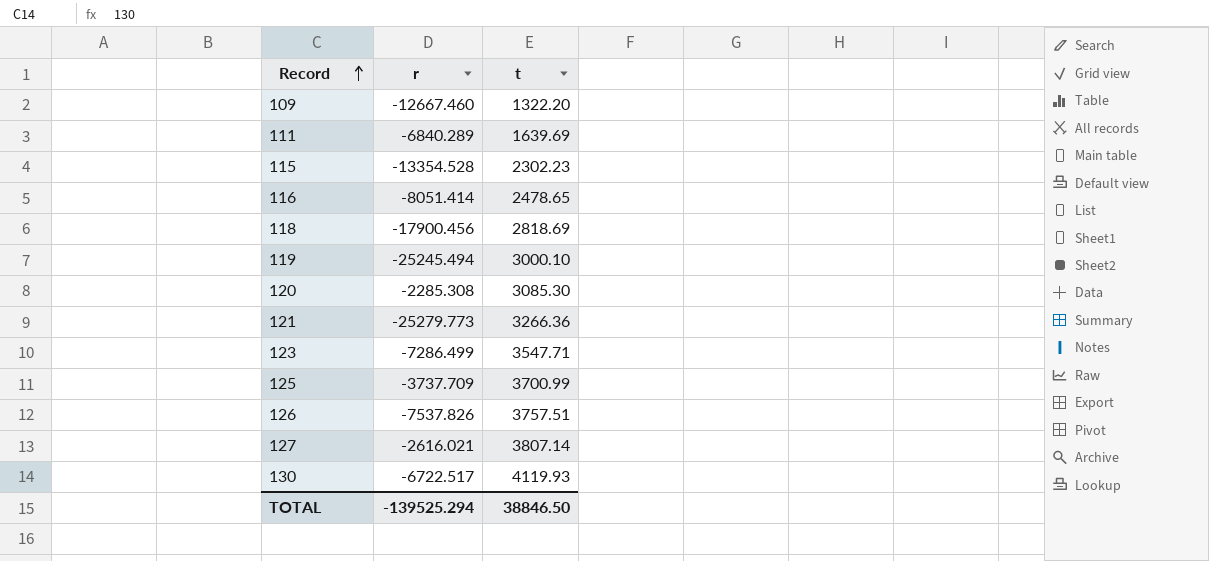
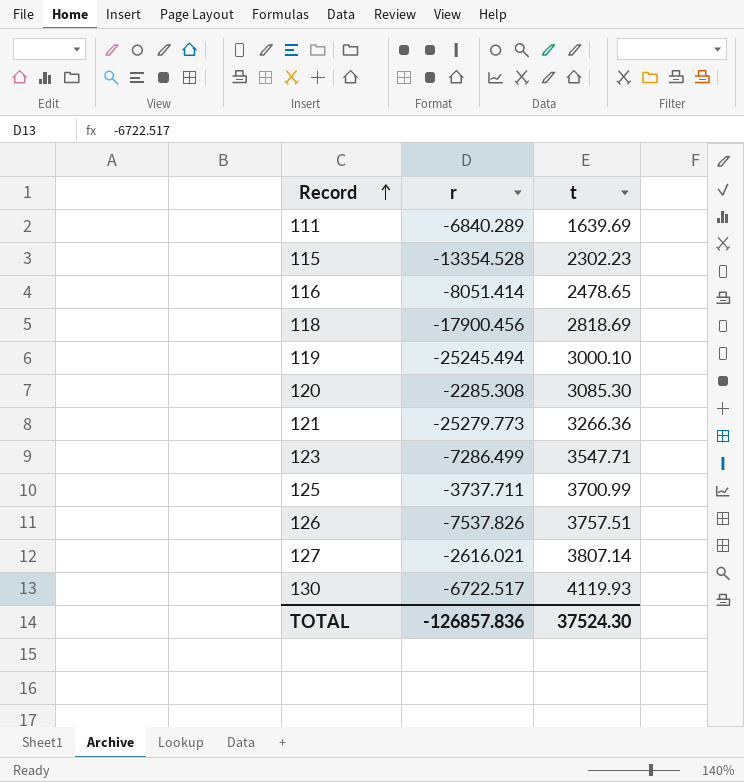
row 109: -12667.460 | 1322.20 -> none
125 | r: -3737.709 -> -3737.711
TOTAL | r: -139525.294 -> -126857.836
TOTAL | t: 38846.50 -> 37524.30

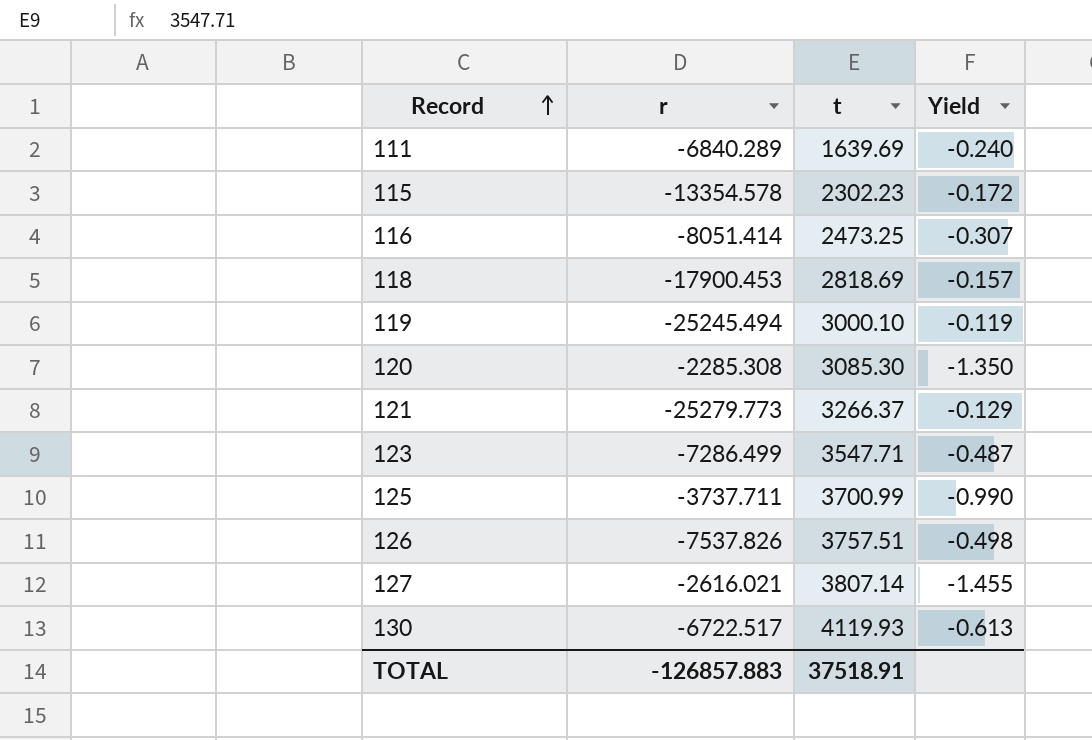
column Yield | formula: none -> [t] / [r]
115 | r: -13354.528 -> -13354.578
116 | t: 2478.65 -> 2473.25
118 | r: -17900.456 -> -17900.453
121 | t: 3266.36 -> 3266.37
TOTAL | r: -126857.836 -> -126857.883
TOTAL | t: 37524.30 -> 37518.91

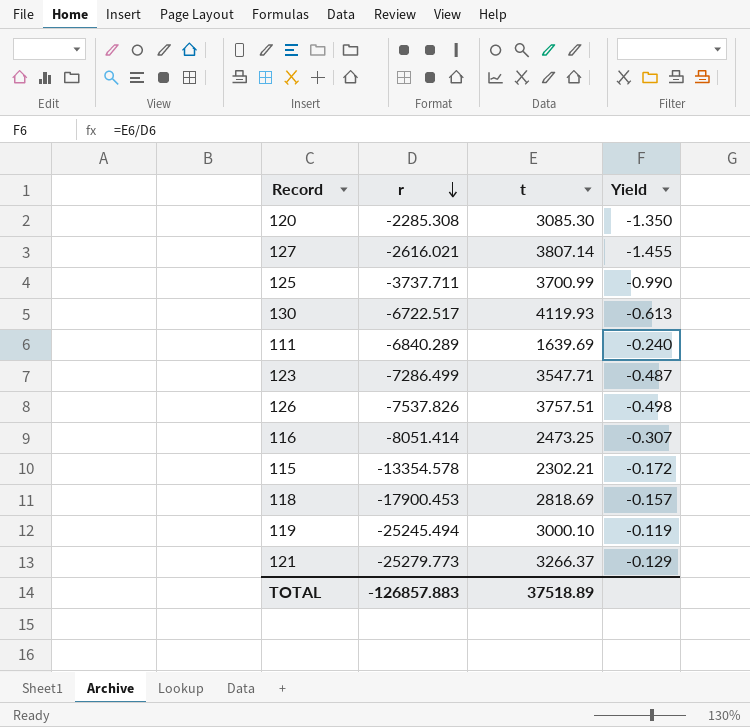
row order: Record ascending -> r descending
115 | t: 2302.23 -> 2302.21
TOTAL | t: 37518.91 -> 37518.89

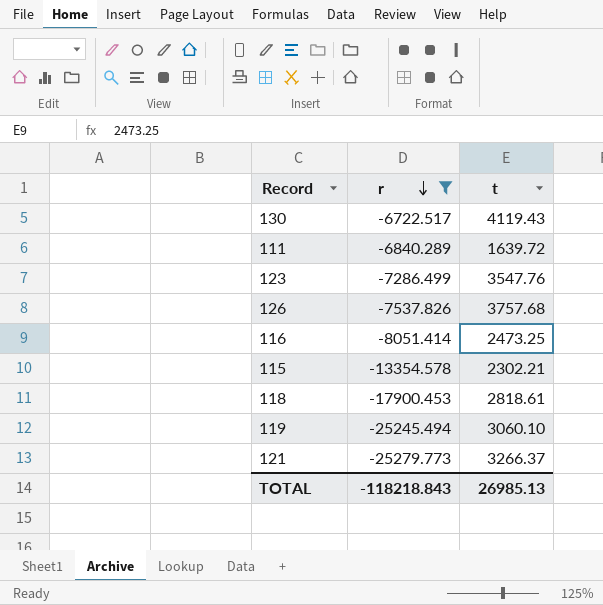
filter: none -> r <= -6722.517
column Yield | formula: [t] / [r] -> none
130 | t: 4119.93 -> 4119.43
111 | t: 1639.69 -> 1639.72
123 | t: 3547.71 -> 3547.76
126 | t: 3757.51 -> 3757.68
118 | t: 2818.69 -> 2818.61
119 | t: 3000.10 -> 3060.10
TOTAL | r: -126857.883 -> -118218.843
TOTAL | t: 37518.89 -> 26985.13

